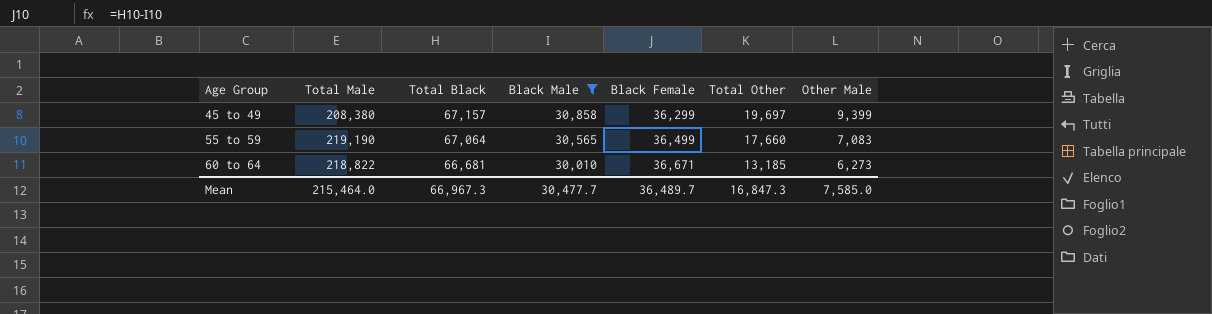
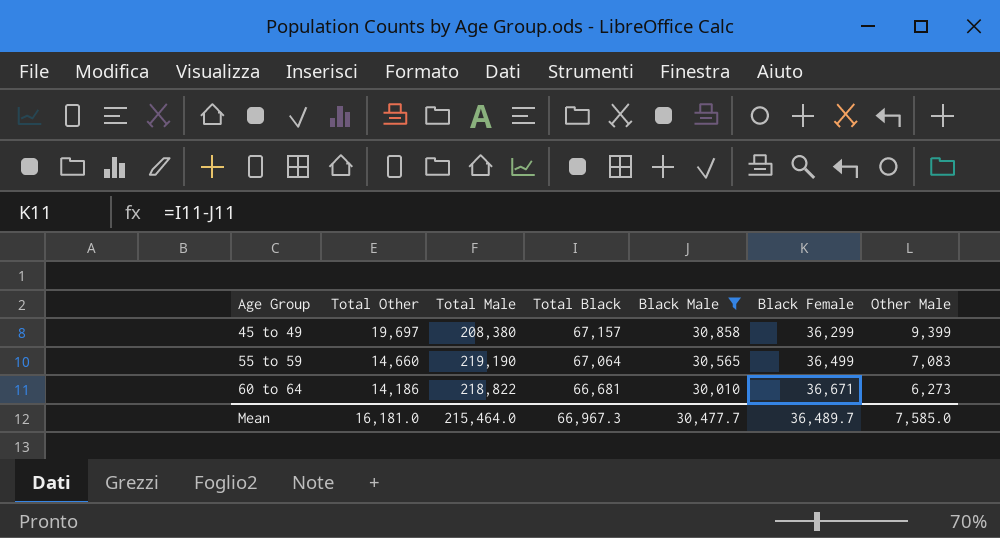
column Total Other | position: 6 -> 2
55 to 59 | Total Other: 17,660 -> 14,660
60 to 64 | Total Other: 13,185 -> 14,186
Mean | Total Other: 16,847.3 -> 16,181.0

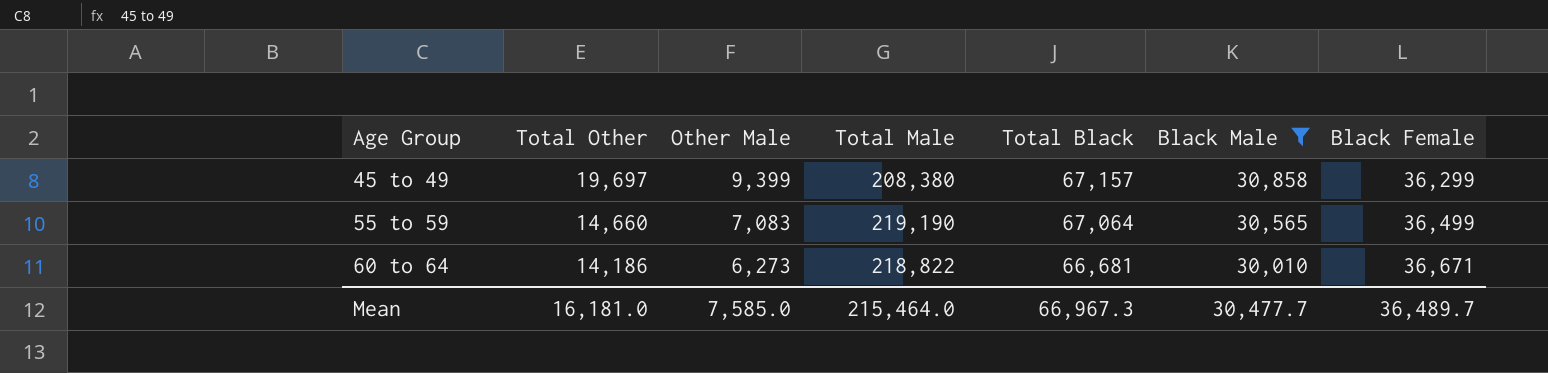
column Other Male | position: 7 -> 3

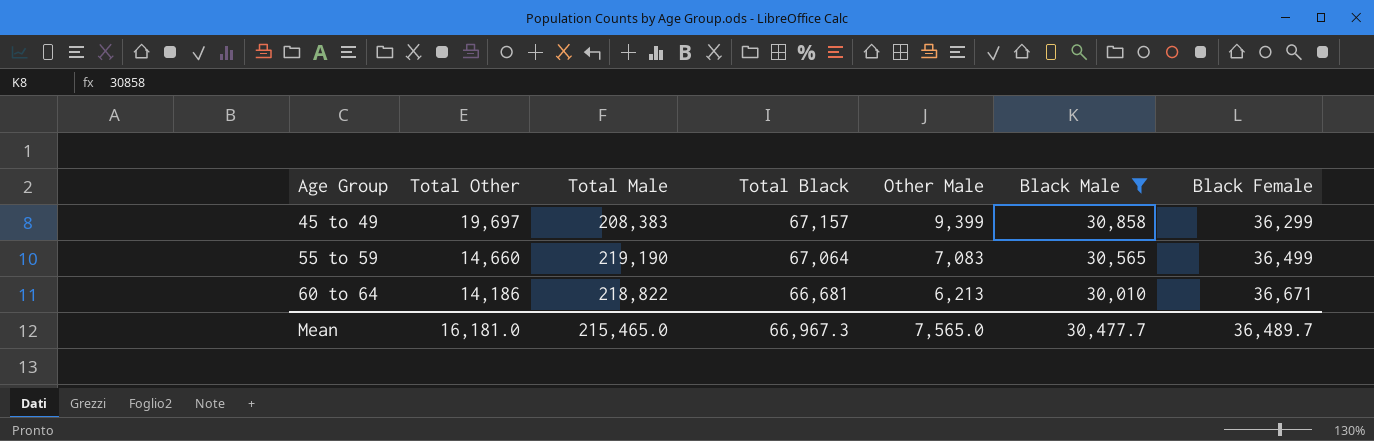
column Other Male | position: 3 -> 5
45 to 49 | Total Male: 208,380 -> 208,383
60 to 64 | Other Male: 6,273 -> 6,213
Mean | Total Male: 215,464.0 -> 215,465.0
Mean | Other Male: 7,585.0 -> 7,565.0

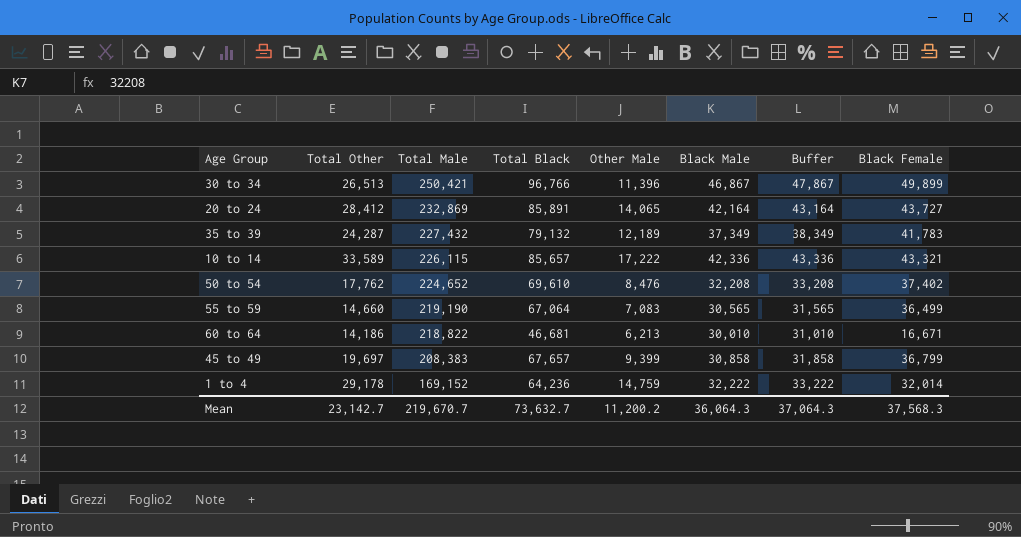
filter: Black Male <= 30,858 -> none
row order: Age Group ascending -> Total Male descending
column Buffer | formula: none -> [Black Male] + 1000
60 to 64 | Total Black: 66,681 -> 46,681
60 to 64 | Black Female: 36,671 -> 16,671
45 to 49 | Total Black: 67,157 -> 67,657
45 to 49 | Black Female: 36,299 -> 36,799
Mean | Total Other: 16,181.0 -> 23,142.7
Mean | Total Male: 215,465.0 -> 219,670.7
Mean | Total Black: 66,967.3 -> 73,632.7
Mean | Other Male: 7,565.0 -> 11,200.2
Mean | Black Male: 30,477.7 -> 36,064.3
Mean | Black Female: 36,489.7 -> 37,568.3

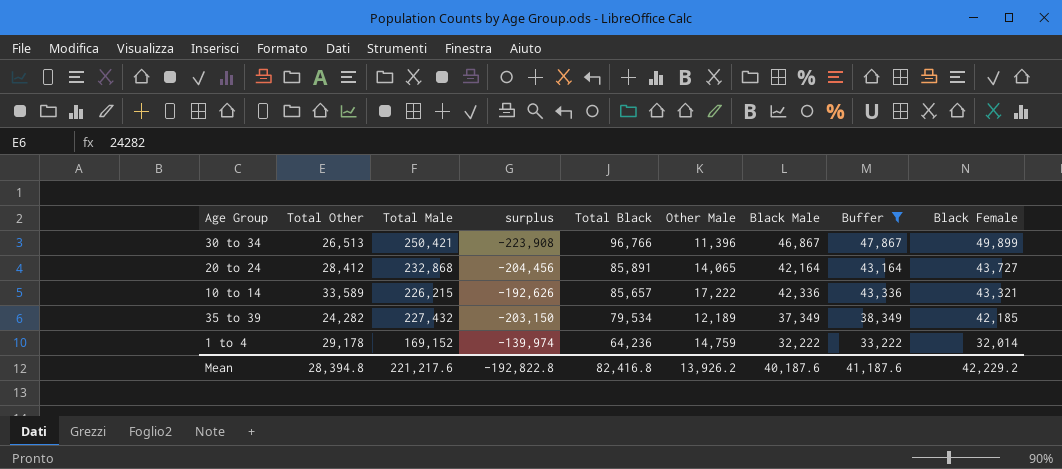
filter: none -> Buffer >= 33,222
row order: Total Male descending -> Total Black descending
column surplus | formula: none -> [Total Other] - [Total Male]
20 to 24 | Total Male: 232,869 -> 232,868
10 to 14 | Total Male: 226,115 -> 226,215
35 to 39 | Total Other: 24,287 -> 24,282
35 to 39 | Total Black: 79,132 -> 79,534
35 to 39 | Black Female: 41,783 -> 42,185
Mean | Total Other: 23,142.7 -> 28,394.8
Mean | Total Male: 219,670.7 -> 221,217.6
Mean | Total Black: 73,632.7 -> 82,416.8
Mean | Other Male: 11,200.2 -> 13,926.2
Mean | Black Male: 36,064.3 -> 40,187.6
Mean | Buffer: 37,064.3 -> 41,187.6
Mean | Black Female: 37,568.3 -> 42,229.2

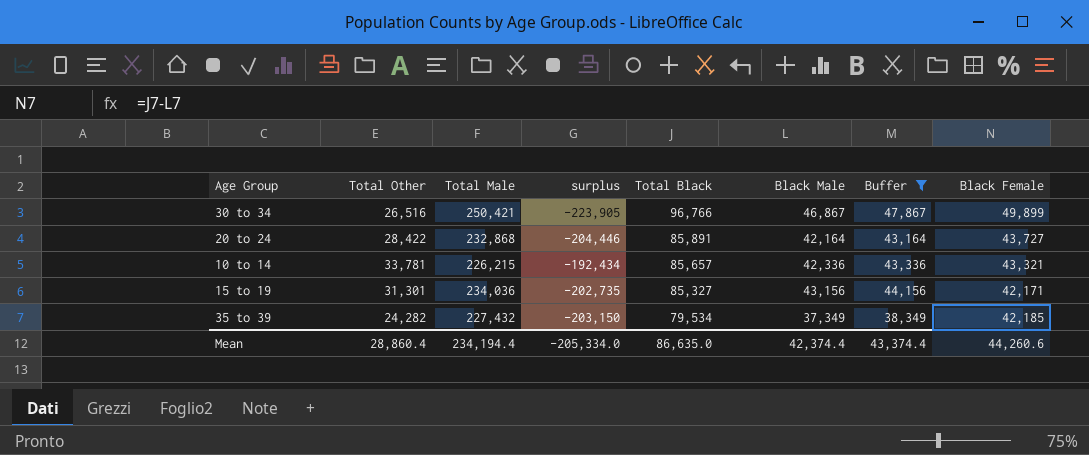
column Other Male | position: 6 -> none
row 1 to 4: 29,178 | 169,152 | -139,974 | 64,236 | 14,759 | 32,222 | 33,222 | 32,014 -> none
30 to 34 | Total Other: 26,513 -> 26,516
30 to 34 | surplus: -223,908 -> -223,905
20 to 24 | Total Other: 28,412 -> 28,422
20 to 24 | surplus: -204,456 -> -204,446
10 to 14 | Total Other: 33,589 -> 33,781
10 to 14 | surplus: -192,626 -> -192,434
row 15 to 19: none -> 31,301 | 234,036 | -202,735 | 85,327 | 43,156 | 44,156 | 42,171
Mean | Total Other: 28,394.8 -> 28,860.4
Mean | Total Male: 221,217.6 -> 234,194.4
Mean | surplus: -192,822.8 -> -205,334.0
Mean | Total Black: 82,416.8 -> 86,635.0
Mean | Black Male: 40,187.6 -> 42,374.4
Mean | Buffer: 41,187.6 -> 43,374.4
Mean | Black Female: 42,229.2 -> 44,260.6

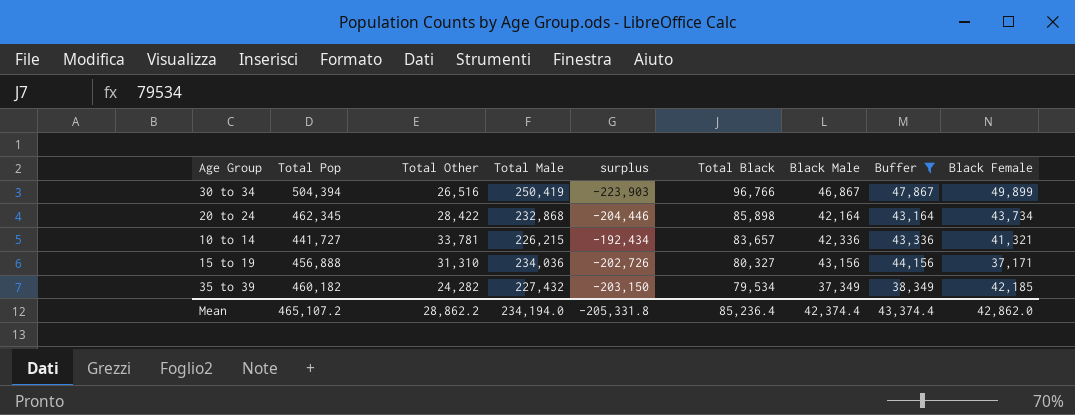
column Total Pop | position: none -> 2
30 to 34 | Total Male: 250,421 -> 250,419
30 to 34 | surplus: -223,905 -> -223,903
20 to 24 | Total Black: 85,891 -> 85,898
20 to 24 | Black Female: 43,727 -> 43,734
10 to 14 | Total Black: 85,657 -> 83,657
10 to 14 | Black Female: 43,321 -> 41,321
15 to 19 | Total Other: 31,301 -> 31,310
15 to 19 | surplus: -202,735 -> -202,726
15 to 19 | Total Black: 85,327 -> 80,327
15 to 19 | Black Female: 42,171 -> 37,171
Mean | Total Other: 28,860.4 -> 28,862.2
Mean | Total Male: 234,194.4 -> 234,194.0
Mean | surplus: -205,334.0 -> -205,331.8
Mean | Total Black: 86,635.0 -> 85,236.4
Mean | Black Female: 44,260.6 -> 42,862.0

